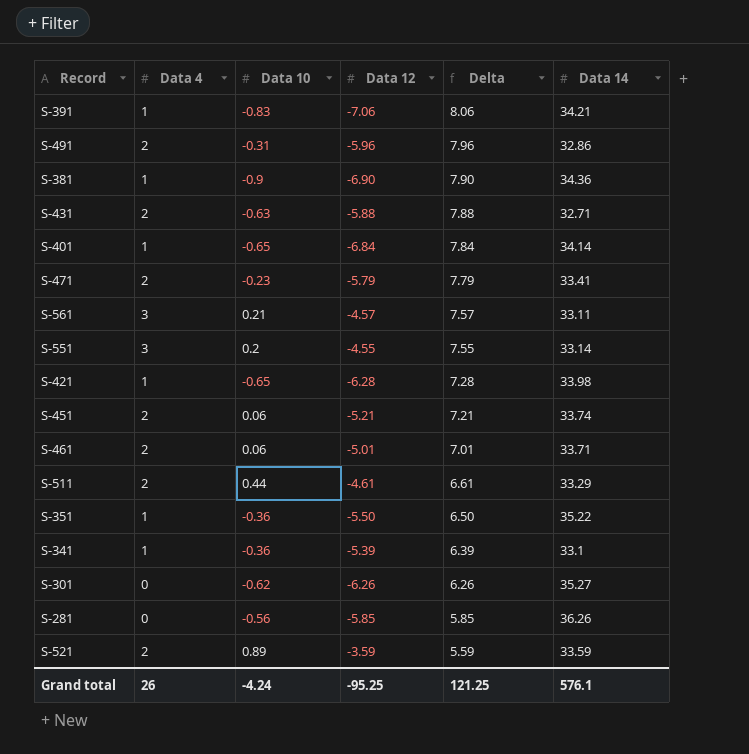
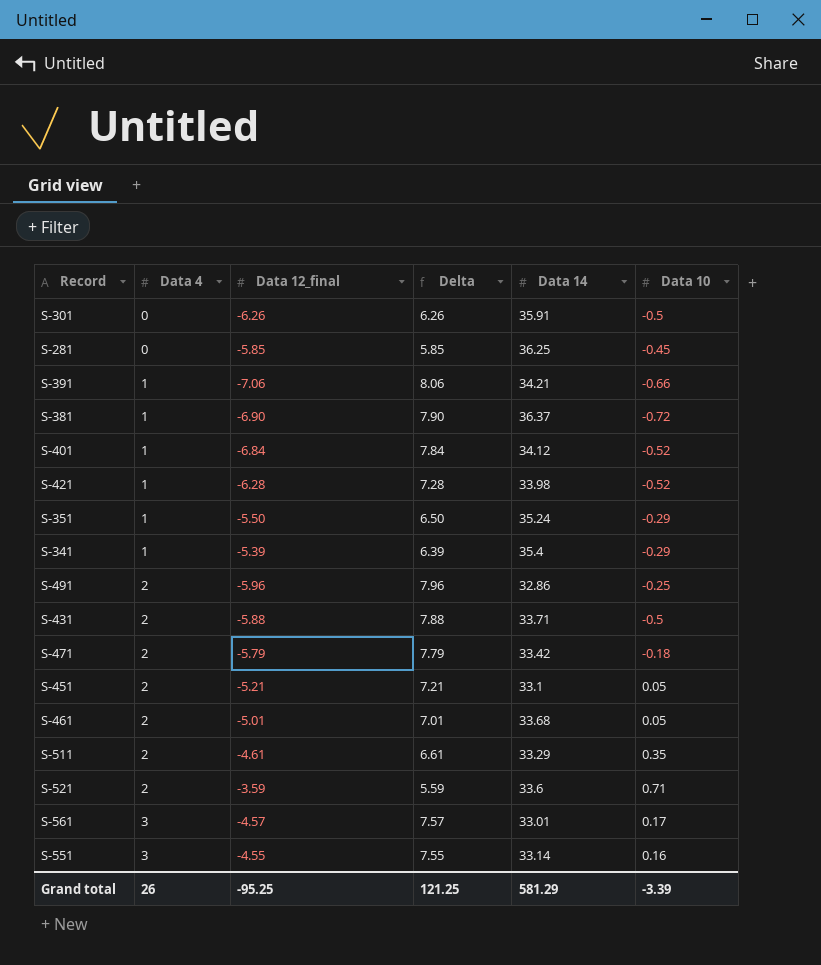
row order: Delta descending -> Data 4 ascending
column name: Data 12 -> Data 12_final
column Data 10 | position: 3 -> 6
S-301 | Data 14: 35.27 -> 35.91
S-301 | Data 10: -0.62 -> -0.5
S-281 | Data 14: 36.26 -> 36.25
S-281 | Data 10: -0.56 -> -0.45
S-391 | Data 10: -0.83 -> -0.66
S-381 | Data 14: 34.36 -> 36.37
S-381 | Data 10: -0.9 -> -0.72
S-401 | Data 14: 34.14 -> 34.12
S-401 | Data 10: -0.65 -> -0.52
S-421 | Data 10: -0.65 -> -0.52
S-351 | Data 14: 35.22 -> 35.24
S-351 | Data 10: -0.36 -> -0.29
S-341 | Data 14: 33.1 -> 35.4
S-341 | Data 10: -0.36 -> -0.29
S-491 | Data 10: -0.31 -> -0.25
S-431 | Data 14: 32.71 -> 33.71
S-431 | Data 10: -0.63 -> -0.5
S-471 | Data 14: 33.41 -> 33.42
S-471 | Data 10: -0.23 -> -0.18
S-451 | Data 14: 33.74 -> 33.1
S-451 | Data 10: 0.06 -> 0.05
S-461 | Data 14: 33.71 -> 33.68
S-461 | Data 10: 0.06 -> 0.05
S-511 | Data 10: 0.44 -> 0.35
S-521 | Data 14: 33.59 -> 33.6
S-521 | Data 10: 0.89 -> 0.71
S-561 | Data 14: 33.11 -> 33.01
S-561 | Data 10: 0.21 -> 0.17
S-551 | Data 10: 0.2 -> 0.16
Grand total | Data 14: 576.1 -> 581.29
Grand total | Data 10: -4.24 -> -3.39

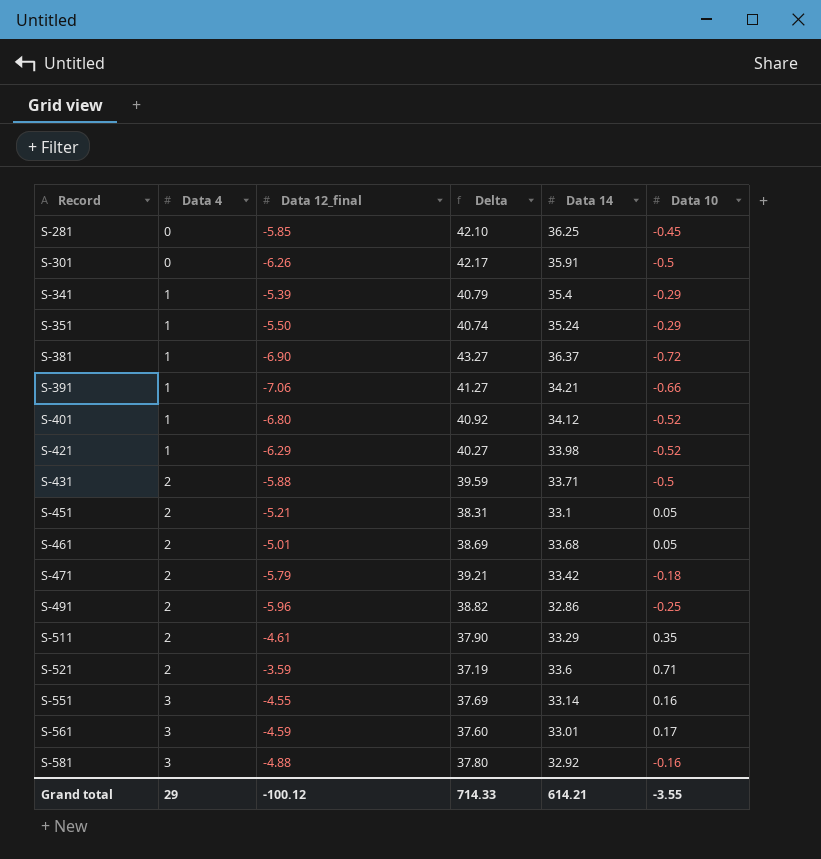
row order: Data 4 ascending -> Record ascending
column Delta | formula: [Data 4] - [Data 12_final] -> [Data 14] - [Data 12_final]
S-401 | Data 12_final: -6.84 -> -6.80
S-421 | Data 12_final: -6.28 -> -6.29
S-561 | Data 12_final: -4.57 -> -4.59
row S-581: none -> 3 | -4.88 | 37.80 | 32.92 | -0.16
Grand total | Data 4: 26 -> 29
Grand total | Data 12_final: -95.25 -> -100.12
Grand total | Delta: 121.25 -> 714.33
Grand total | Data 14: 581.29 -> 614.21
Grand total | Data 10: -3.39 -> -3.55

